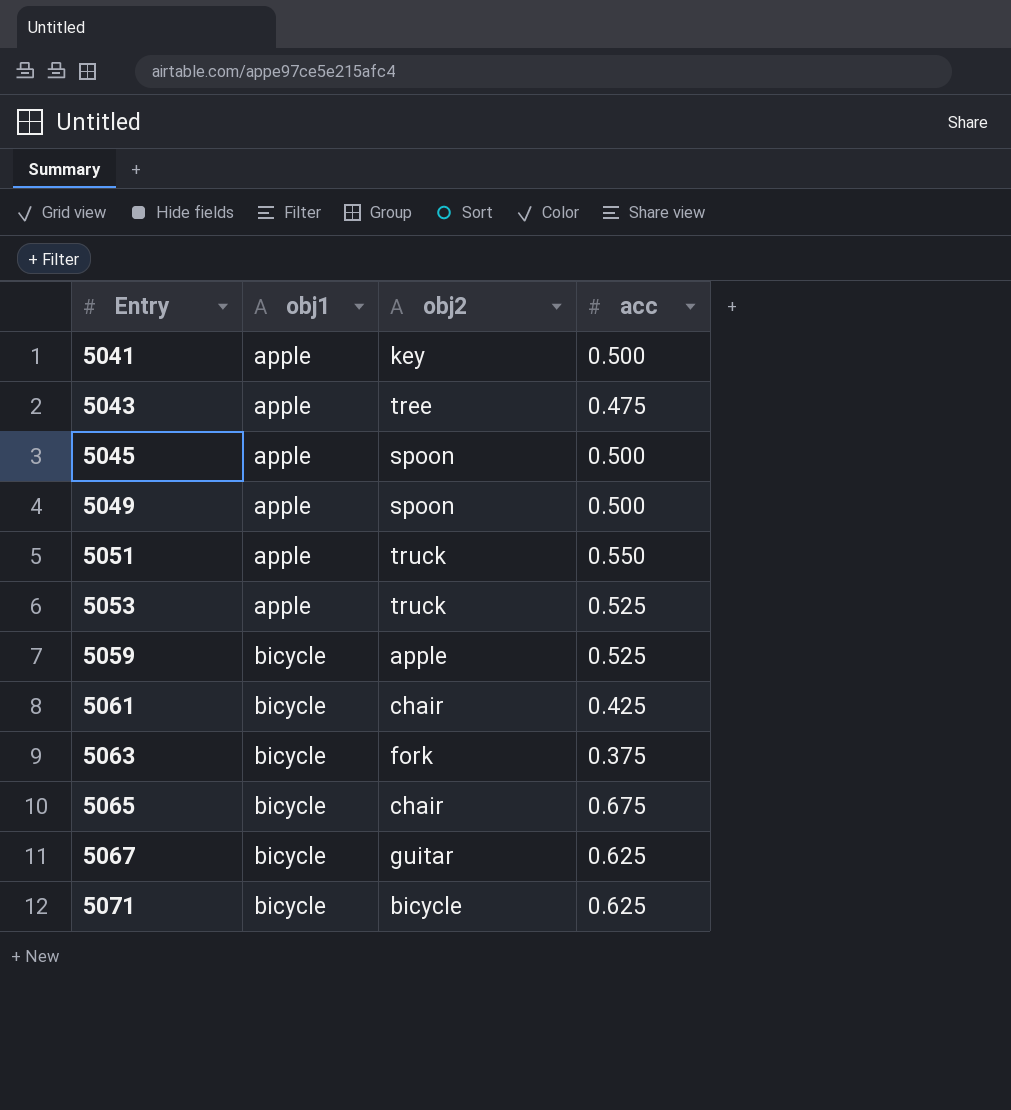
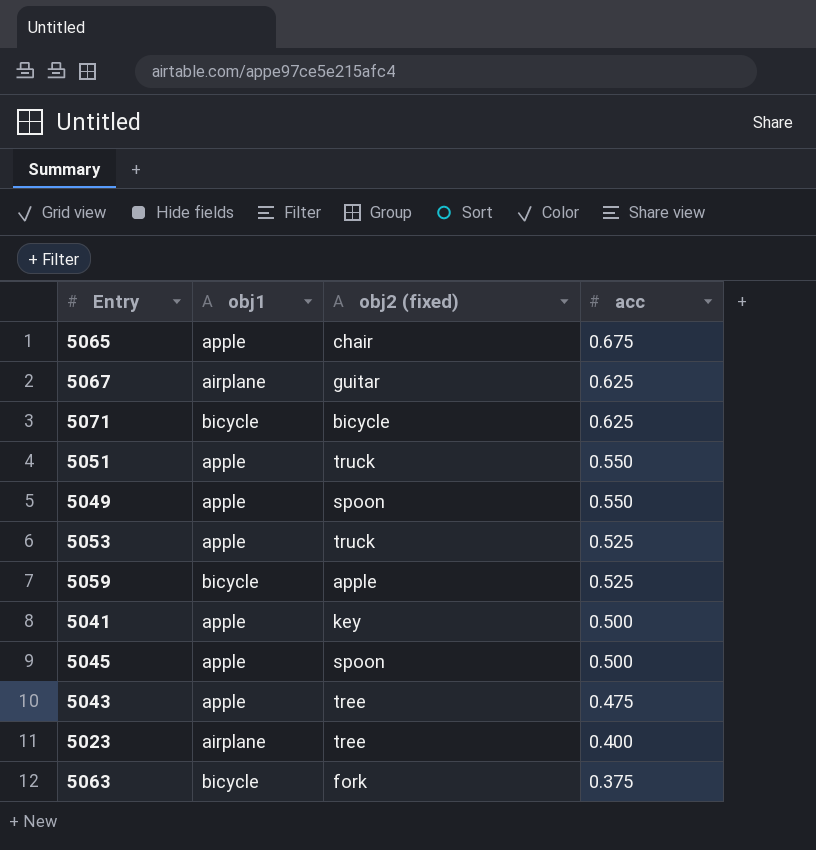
row order: Entry ascending -> acc descending
column name: obj2 -> obj2 (fixed)
row 5061: bicycle | chair | 0.425 -> none
5065 | obj1: bicycle -> apple
5067 | obj1: bicycle -> airplane
5049 | acc: 0.500 -> 0.550
row 5023: none -> airplane | tree | 0.400

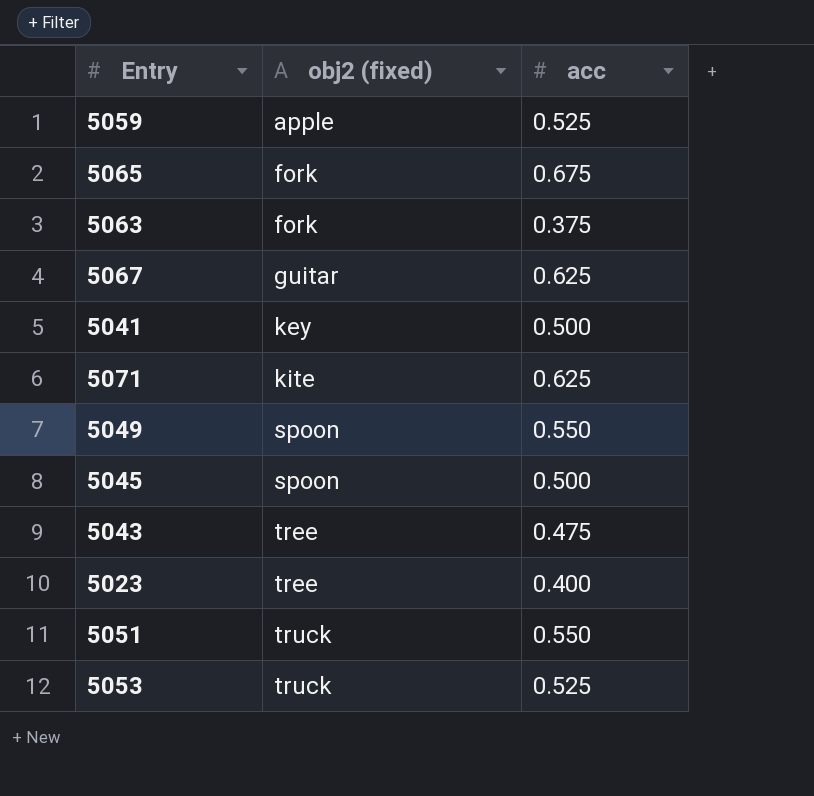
row order: acc descending -> obj2 (fixed) ascending
column obj1 | position: 2 -> none
5065 | obj2 (fixed): chair -> fork
5071 | obj2 (fixed): bicycle -> kite

